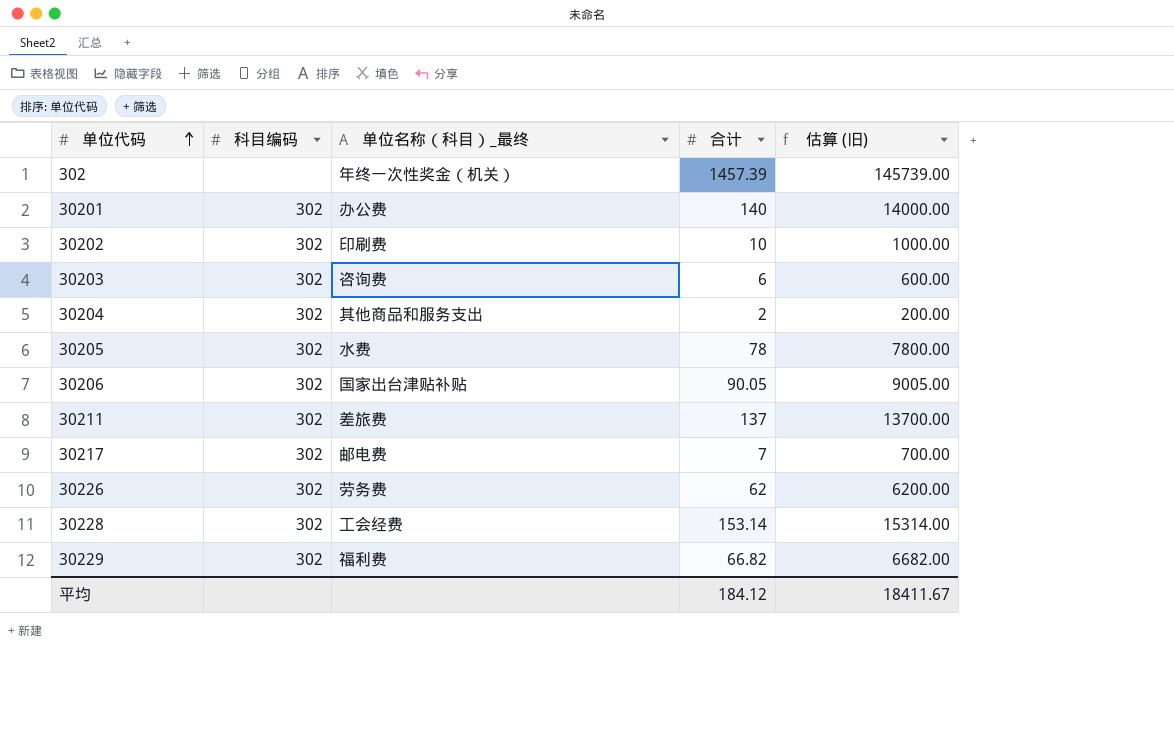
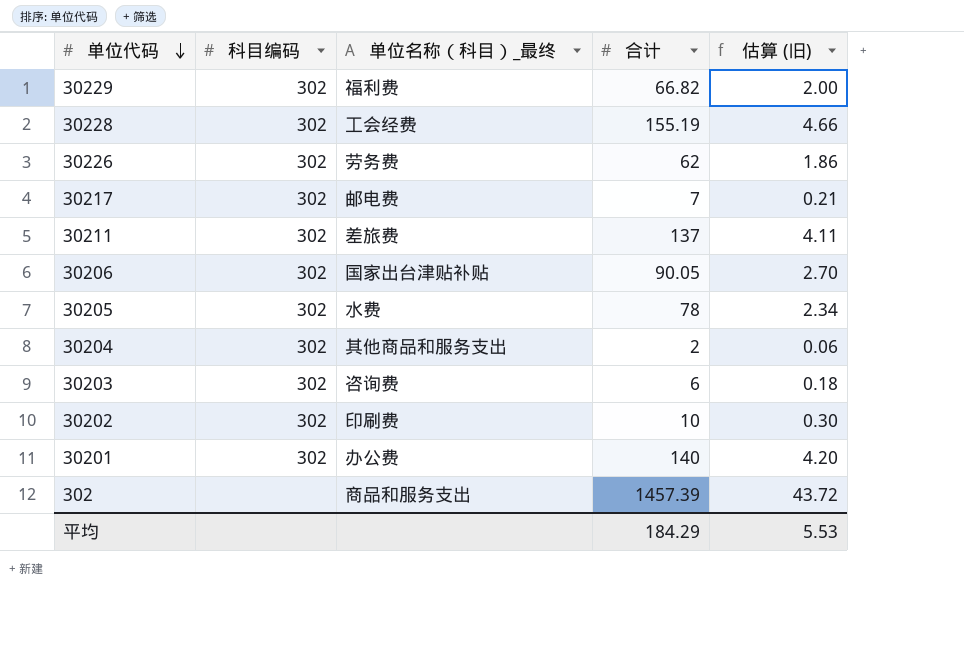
row order: 单位代码 ascending -> 单位代码 descending
column 估算 (旧) | formula: [合计] * 100 -> [合计] * 0.03
30228 | 合计: 153.14 -> 155.19
302 | 单位名称（科目）_最终: 年终一次性奖金（机关） -> 商品和服务支出
平均 | 合计: 184.12 -> 184.29
平均 | 估算 (旧): 18411.67 -> 5.53

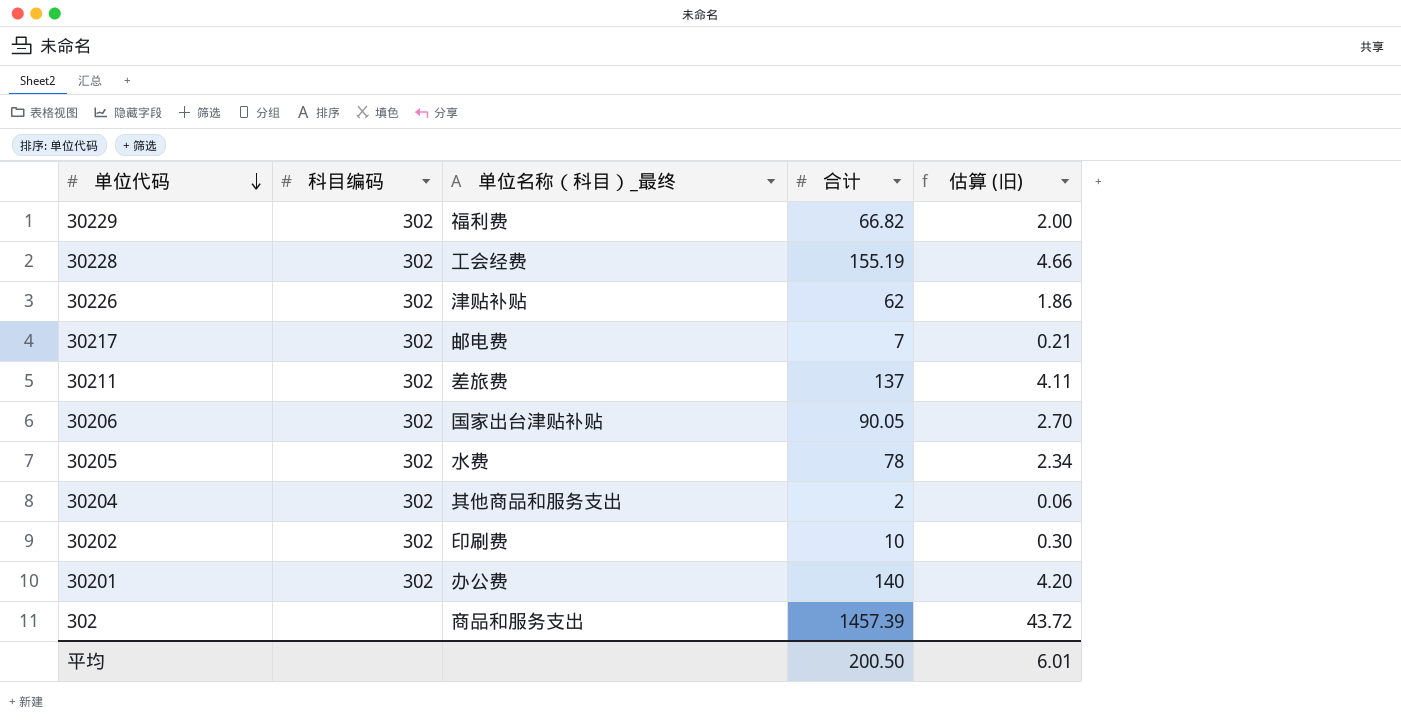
row 30203: 302 | 咨询费 | 6 | 0.18 -> none
30226 | 单位名称（科目）_最终: 劳务费 -> 津贴补贴
平均 | 合计: 184.29 -> 200.50
平均 | 估算 (旧): 5.53 -> 6.01

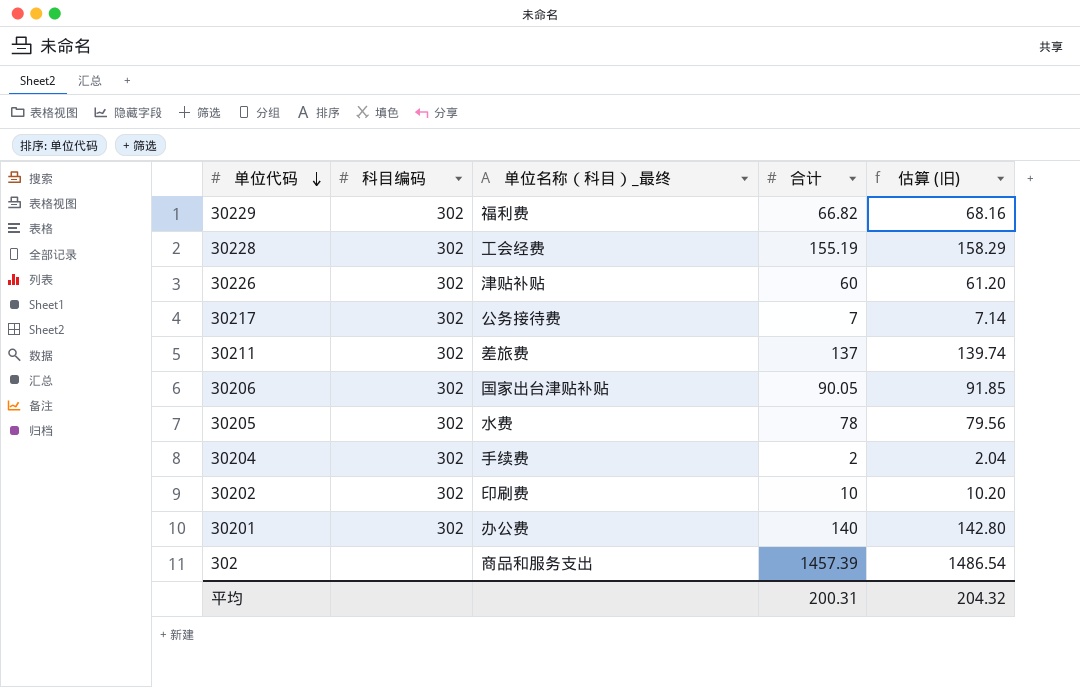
column 估算 (旧) | formula: [合计] * 0.03 -> [合计] * 1.02
30226 | 合计: 62 -> 60
30217 | 单位名称（科目）_最终: 邮电费 -> 公务接待费
30204 | 单位名称（科目）_最终: 其他商品和服务支出 -> 手续费
平均 | 合计: 200.50 -> 200.31
平均 | 估算 (旧): 6.01 -> 204.32

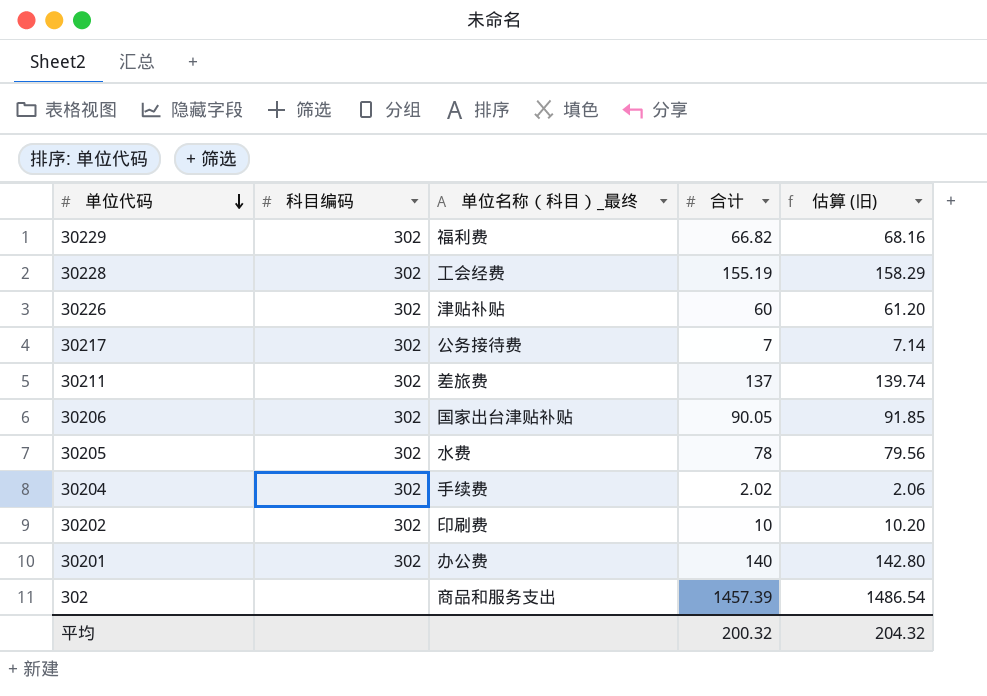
30204 | 合计: 2 -> 2.02
30204 | 估算 (旧): 2.04 -> 2.06
平均 | 合计: 200.31 -> 200.32

